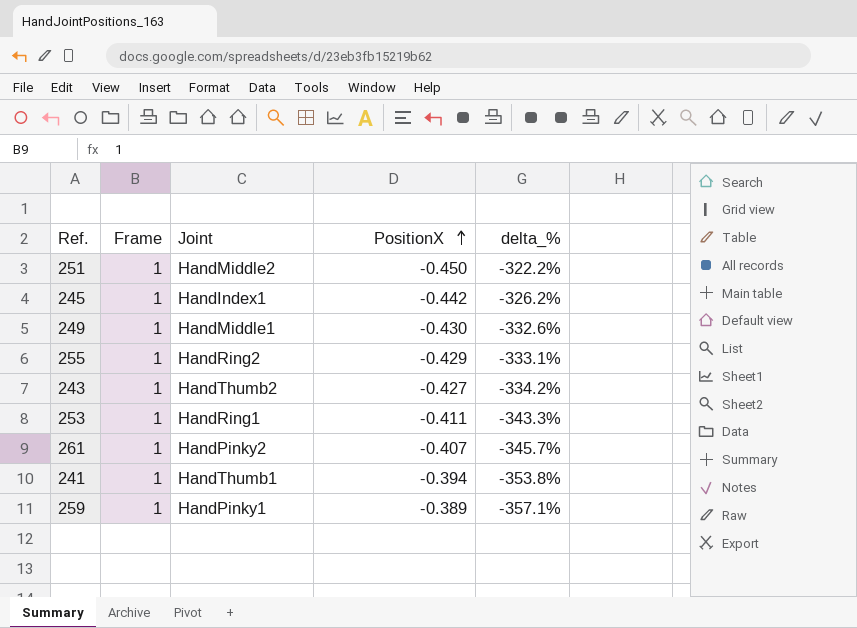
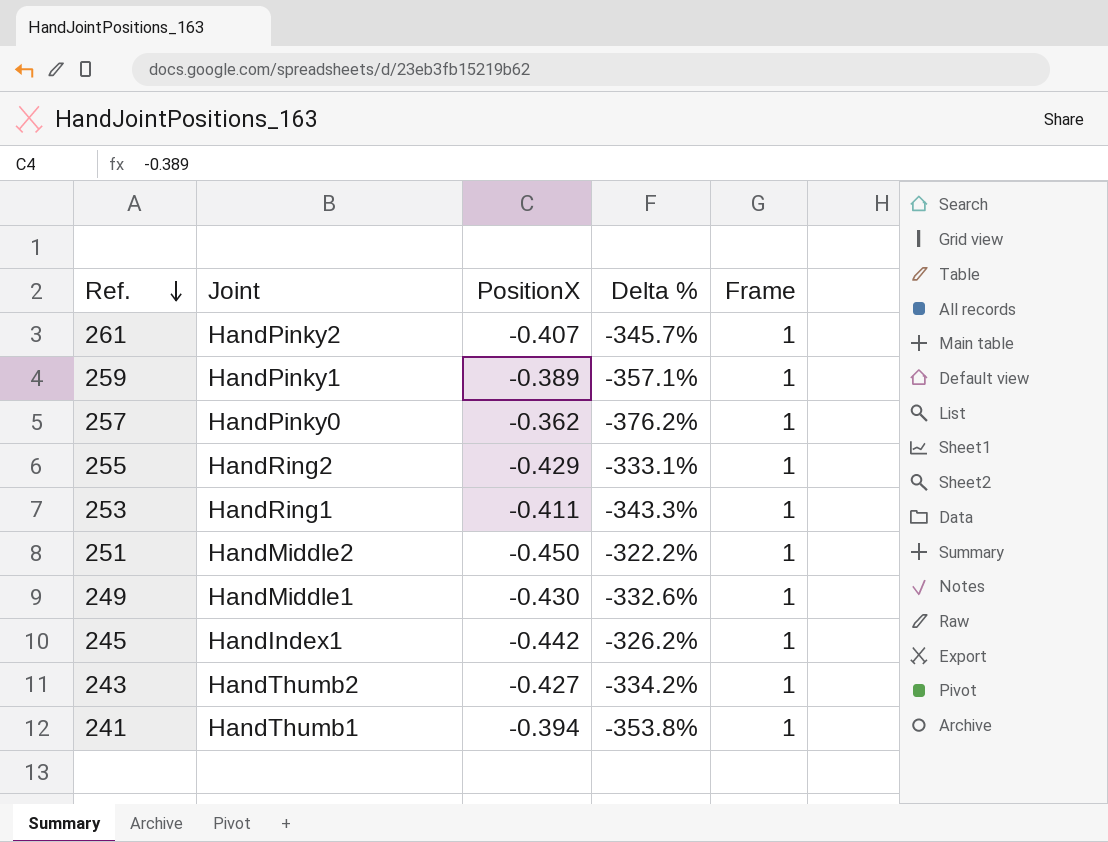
row order: PositionX ascending -> Ref. descending
column name: delta_% -> Delta %
column Frame | position: 2 -> 5
row 257: none -> HandPinky0 | -0.362 | -376.2% | 1

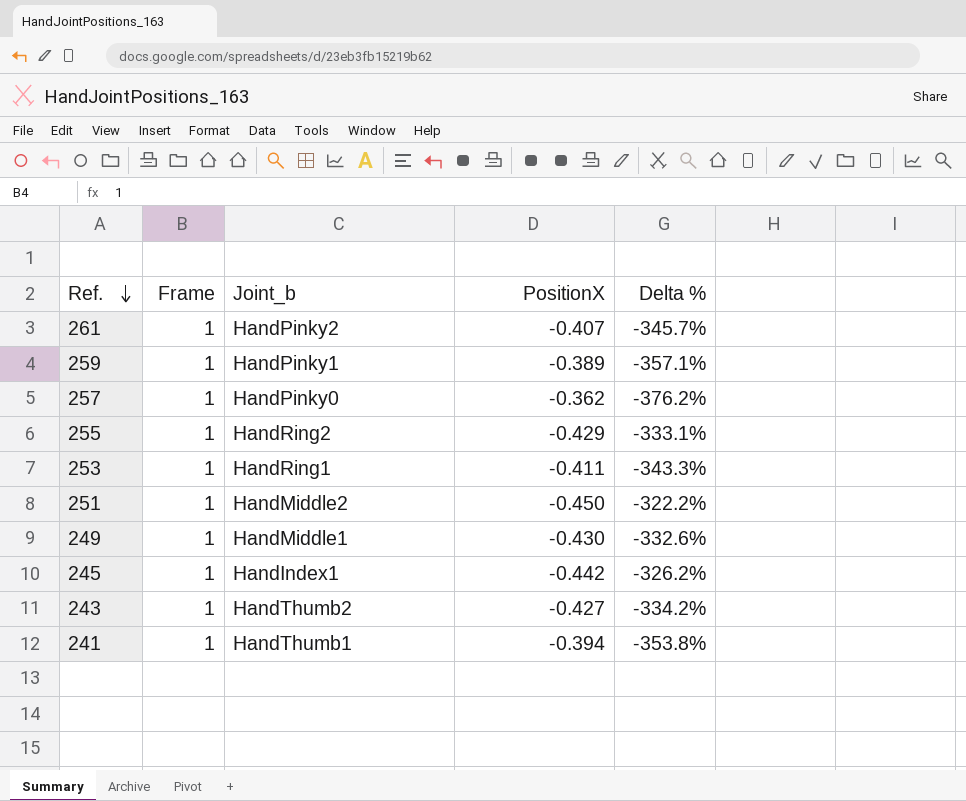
column Frame | position: 5 -> 2
column name: Joint -> Joint_b

